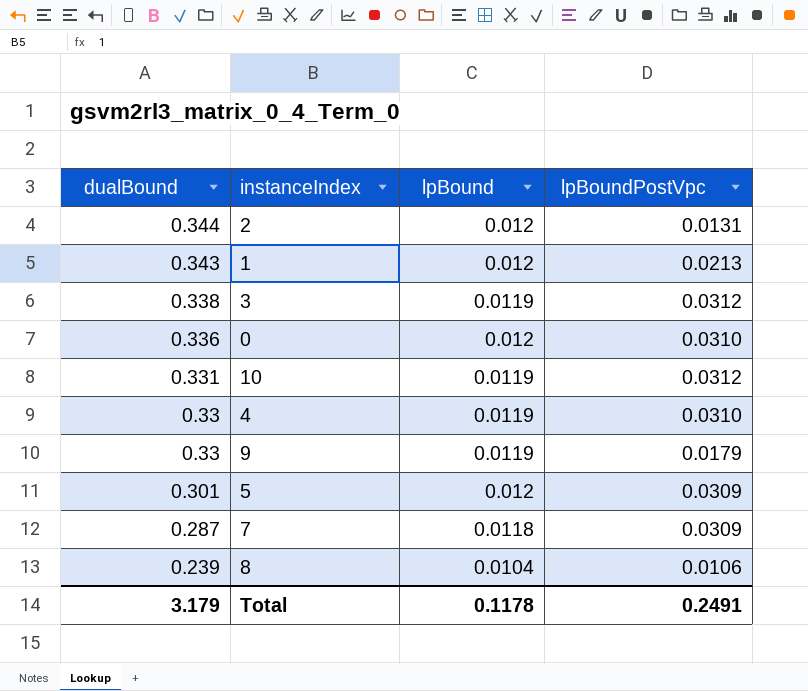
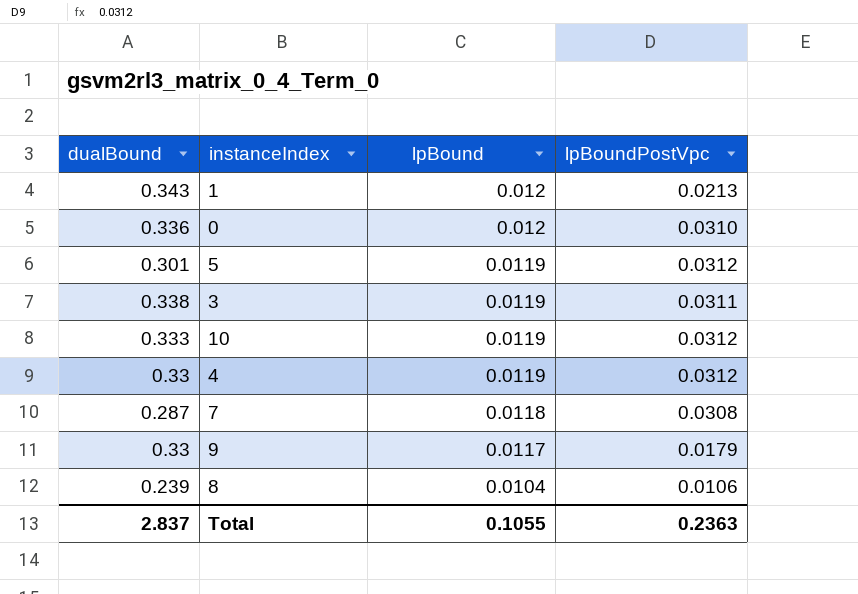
row order: dualBound descending -> lpBound descending
row 2: 0.344 | 0.012 | 0.0131 -> none
5 | lpBound: 0.012 -> 0.0119
5 | lpBoundPostVpc: 0.0309 -> 0.0312
3 | lpBoundPostVpc: 0.0312 -> 0.0311
10 | dualBound: 0.331 -> 0.333
4 | lpBoundPostVpc: 0.0310 -> 0.0312
7 | lpBoundPostVpc: 0.0309 -> 0.0308
9 | lpBound: 0.0119 -> 0.0117
Total | dualBound: 3.179 -> 2.837
Total | lpBound: 0.1178 -> 0.1055
Total | lpBoundPostVpc: 0.2491 -> 0.2363

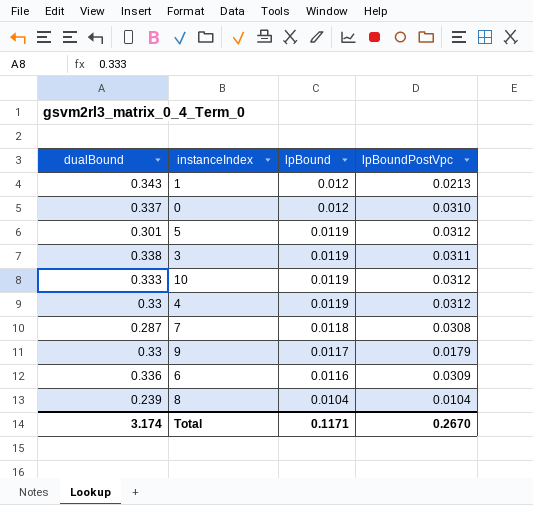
0 | dualBound: 0.336 -> 0.337
row 6: none -> 0.336 | 0.0116 | 0.0309
8 | lpBoundPostVpc: 0.0106 -> 0.0104
Total | dualBound: 2.837 -> 3.174
Total | lpBound: 0.1055 -> 0.1171
Total | lpBoundPostVpc: 0.2363 -> 0.2670

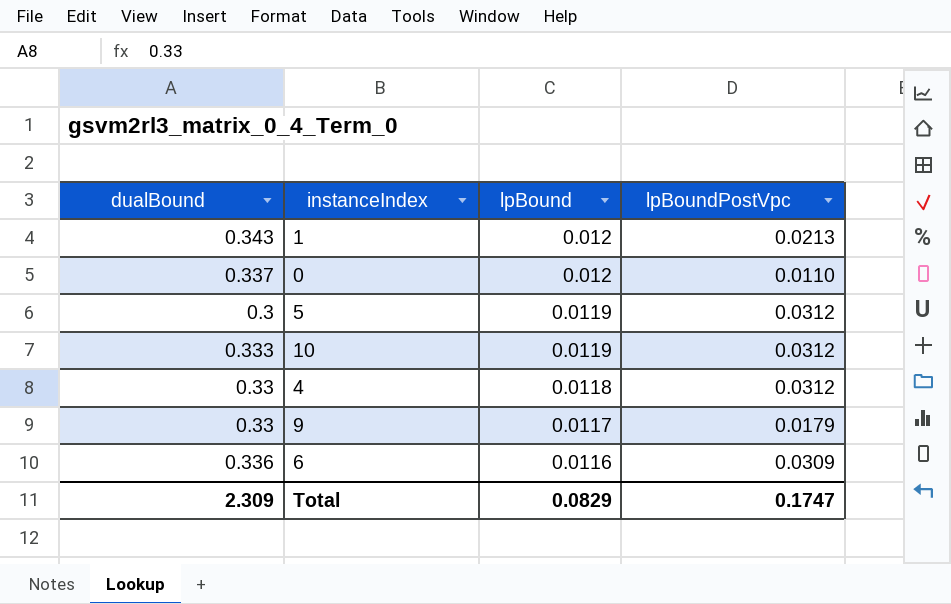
row 3: 0.338 | 0.0119 | 0.0311 -> none
row 7: 0.287 | 0.0118 | 0.0308 -> none
row 8: 0.239 | 0.0104 | 0.0104 -> none
0 | lpBoundPostVpc: 0.0310 -> 0.0110
5 | dualBound: 0.301 -> 0.3
4 | lpBound: 0.0119 -> 0.0118
Total | dualBound: 3.174 -> 2.309
Total | lpBound: 0.1171 -> 0.0829
Total | lpBoundPostVpc: 0.2670 -> 0.1747

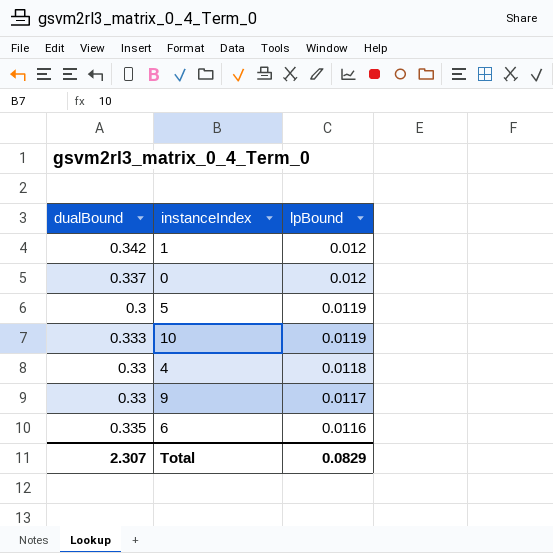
column lpBoundPostVpc | position: 4 -> none
1 | dualBound: 0.343 -> 0.342
6 | dualBound: 0.336 -> 0.335
Total | dualBound: 2.309 -> 2.307

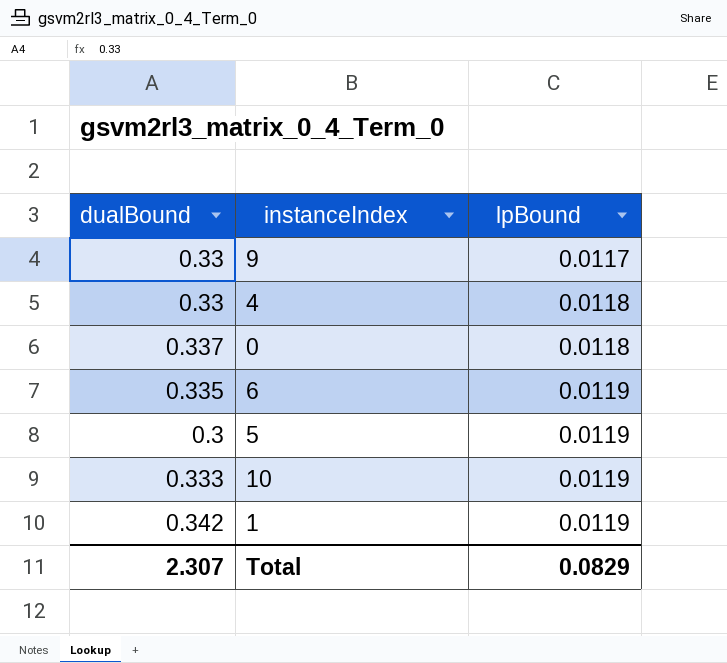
row order: lpBound descending -> lpBound ascending
0 | lpBound: 0.012 -> 0.0118
6 | lpBound: 0.0116 -> 0.0119
1 | lpBound: 0.012 -> 0.0119

